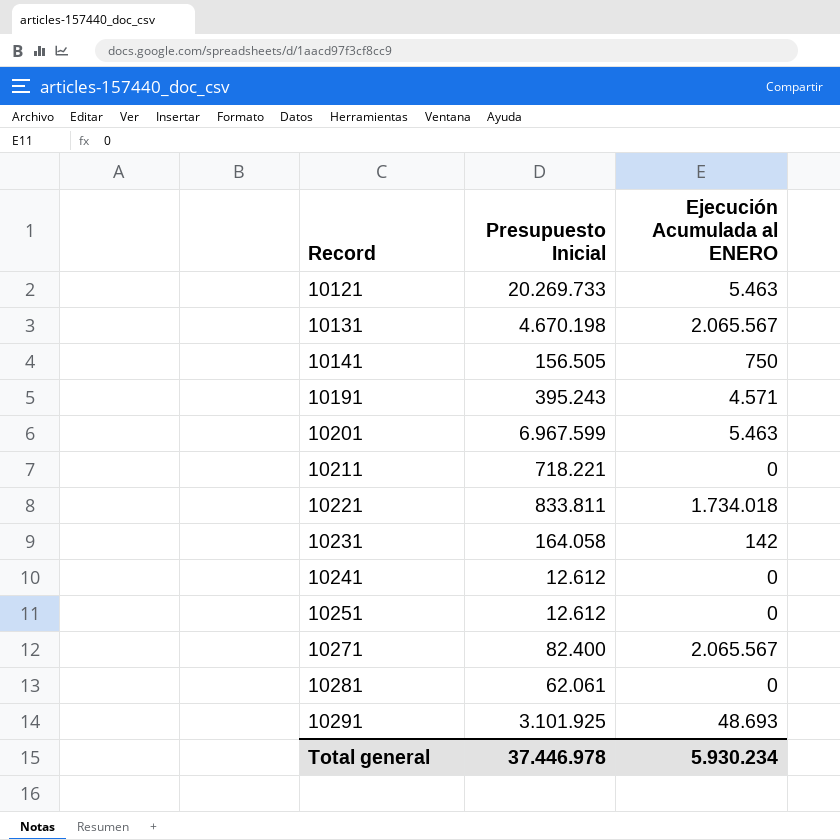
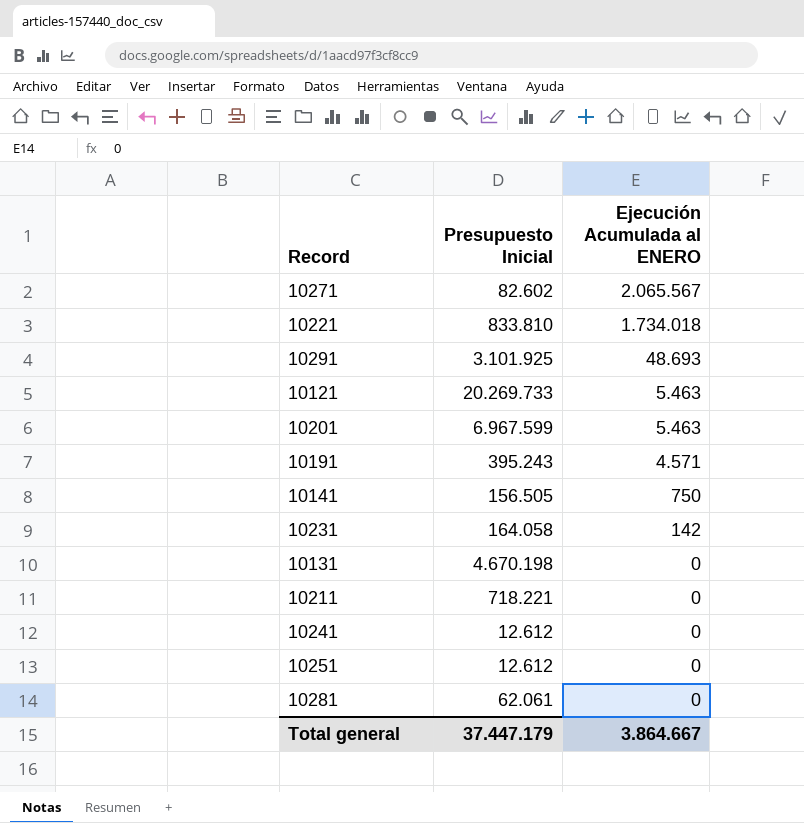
row order: Record ascending -> Ejecución Acumulada al ENERO descending
10271 | Presupuesto Inicial: 82.400 -> 82.602
10221 | Presupuesto Inicial: 833.811 -> 833.810
10131 | Ejecución Acumulada al ENERO: 2.065.567 -> 0
Total general | Presupuesto Inicial: 37.446.978 -> 37.447.179
Total general | Ejecución Acumulada al ENERO: 5.930.234 -> 3.864.667

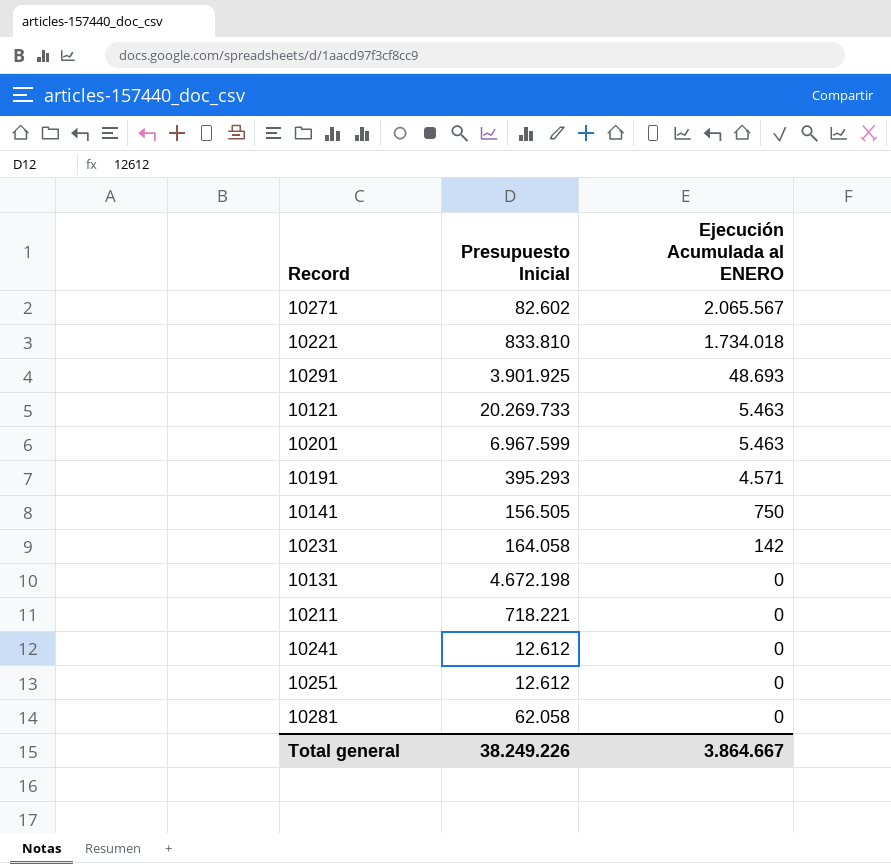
10291 | Presupuesto Inicial: 3.101.925 -> 3.901.925
10191 | Presupuesto Inicial: 395.243 -> 395.293
10131 | Presupuesto Inicial: 4.670.198 -> 4.672.198
10281 | Presupuesto Inicial: 62.061 -> 62.058
Total general | Presupuesto Inicial: 37.447.179 -> 38.249.226

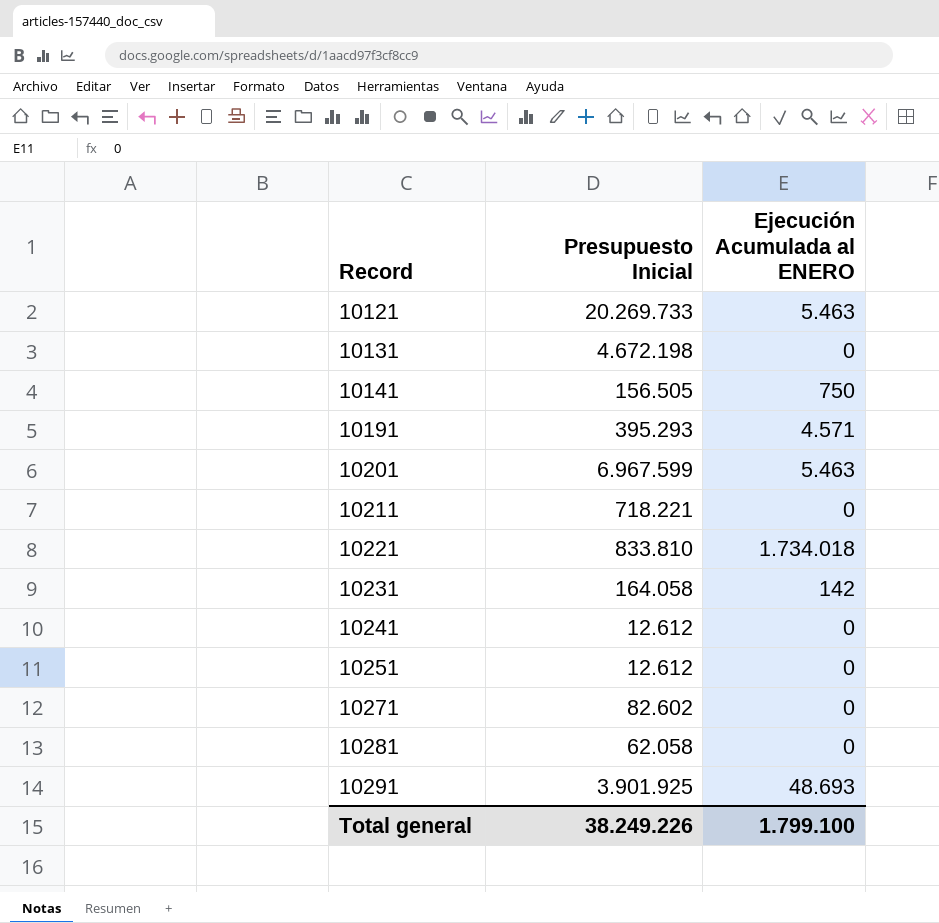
row order: Ejecución Acumulada al ENERO descending -> Record ascending
10271 | Ejecución Acumulada al ENERO: 2.065.567 -> 0
Total general | Ejecución Acumulada al ENERO: 3.864.667 -> 1.799.100

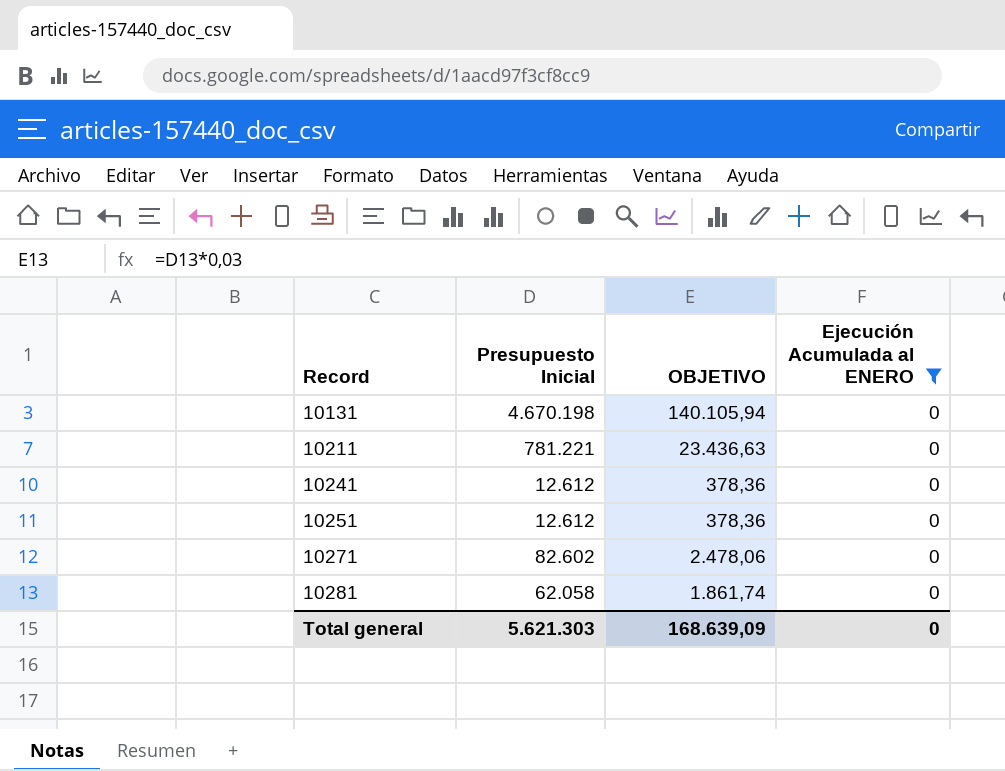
filter: none -> Ejecución Acumulada al ENERO = 0
column OBJETIVO | formula: none -> [Presupuesto Inicial] * 0,03
10131 | Presupuesto Inicial: 4.672.198 -> 4.670.198
10211 | Presupuesto Inicial: 718.221 -> 781.221
Total general | Presupuesto Inicial: 38.249.226 -> 5.621.303
Total general | Ejecución Acumulada al ENERO: 1.799.100 -> 0

